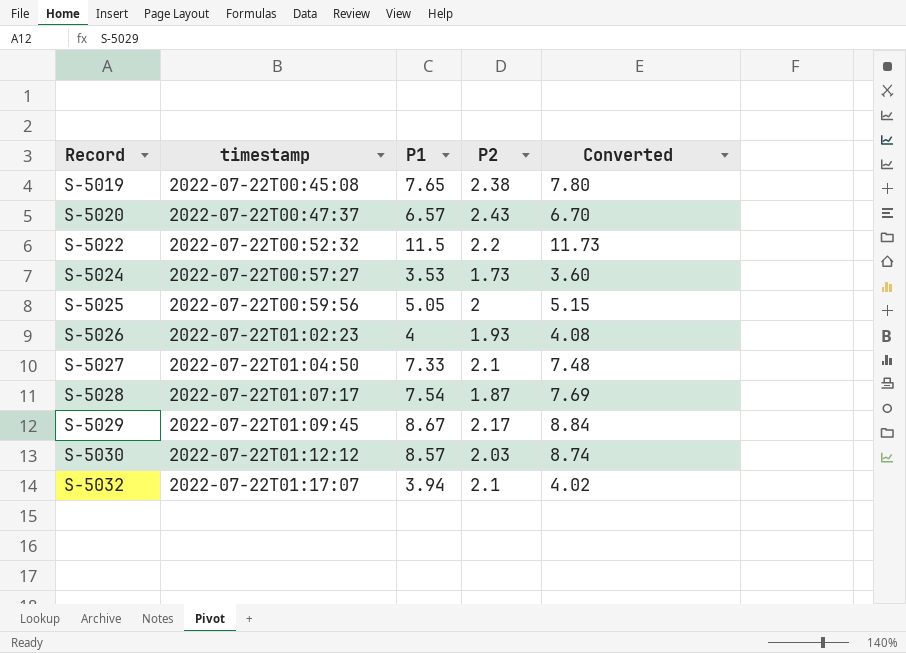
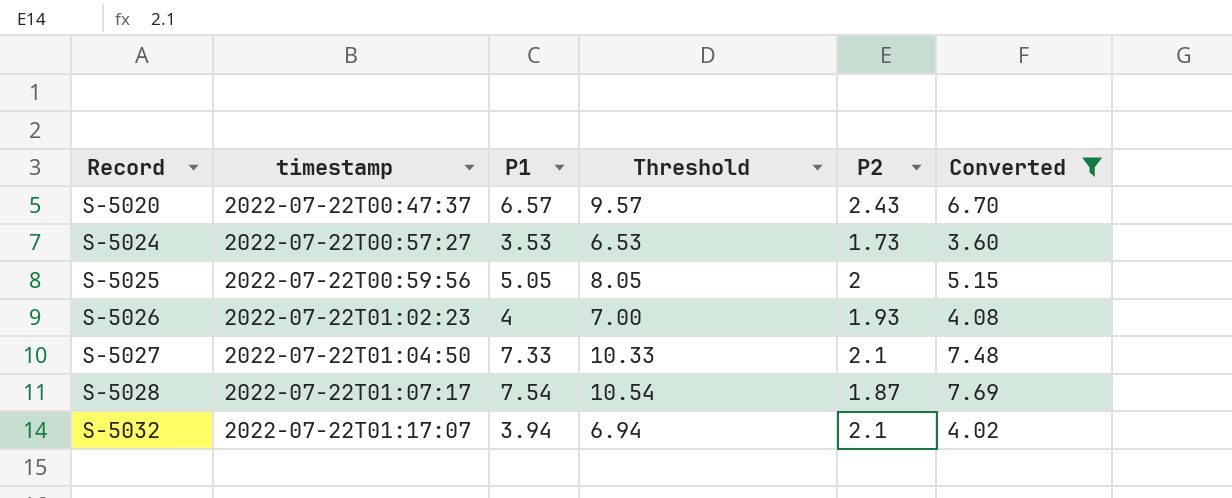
filter: none -> Converted <= 7.69
column Threshold | formula: none -> [P1] + 3

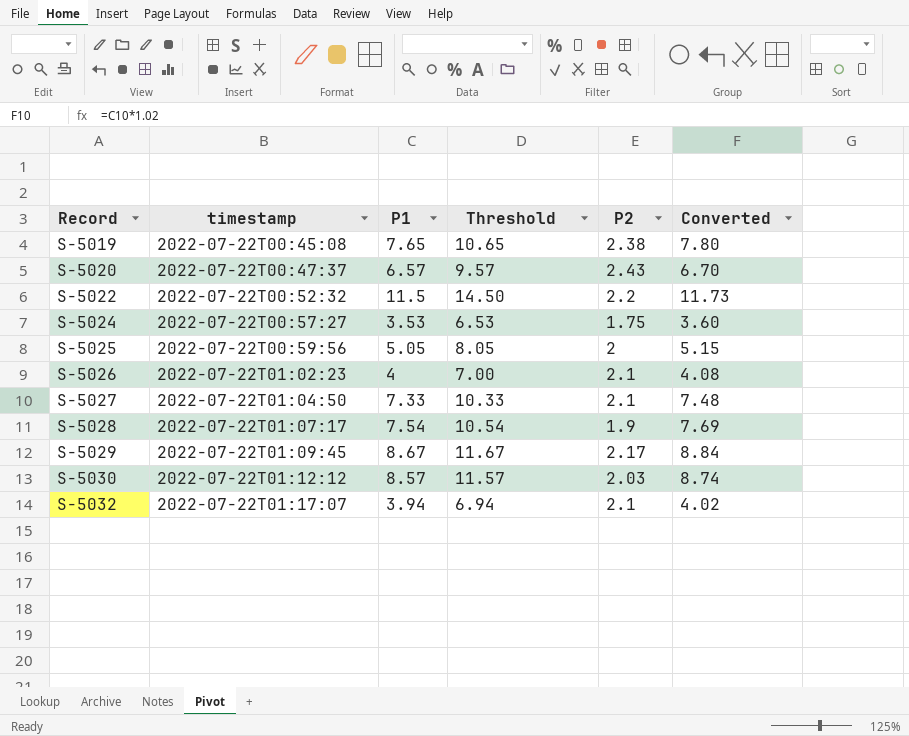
filter: Converted <= 7.69 -> none
S-5024 | P2: 1.73 -> 1.75
S-5026 | P2: 1.93 -> 2.1
S-5028 | P2: 1.87 -> 1.9

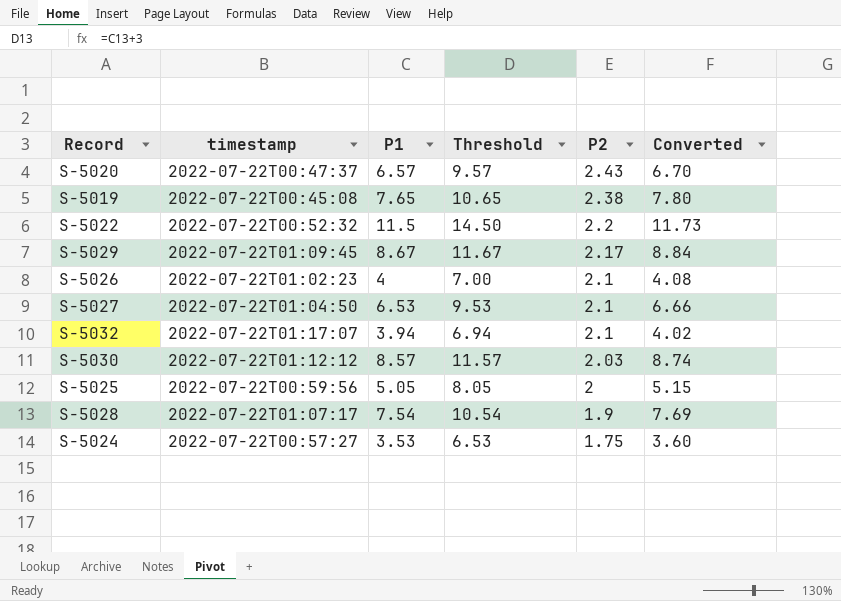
row order: Record ascending -> P2 descending
S-5027 | P1: 7.33 -> 6.53
S-5027 | Threshold: 10.33 -> 9.53
S-5027 | Converted: 7.48 -> 6.66

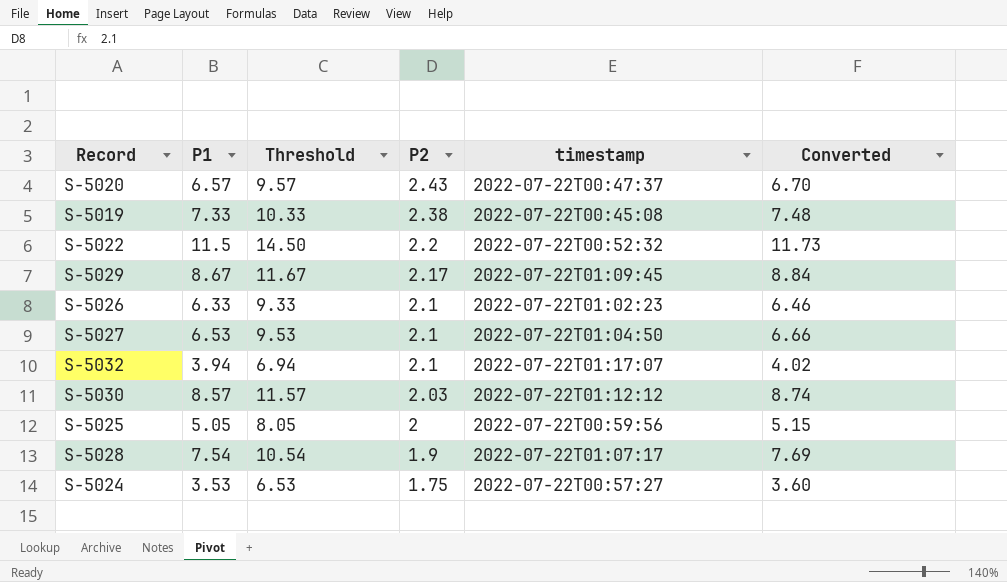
column timestamp | position: 2 -> 5
S-5019 | P1: 7.65 -> 7.33
S-5019 | Threshold: 10.65 -> 10.33
S-5019 | Converted: 7.80 -> 7.48
S-5026 | P1: 4 -> 6.33
S-5026 | Threshold: 7.00 -> 9.33
S-5026 | Converted: 4.08 -> 6.46

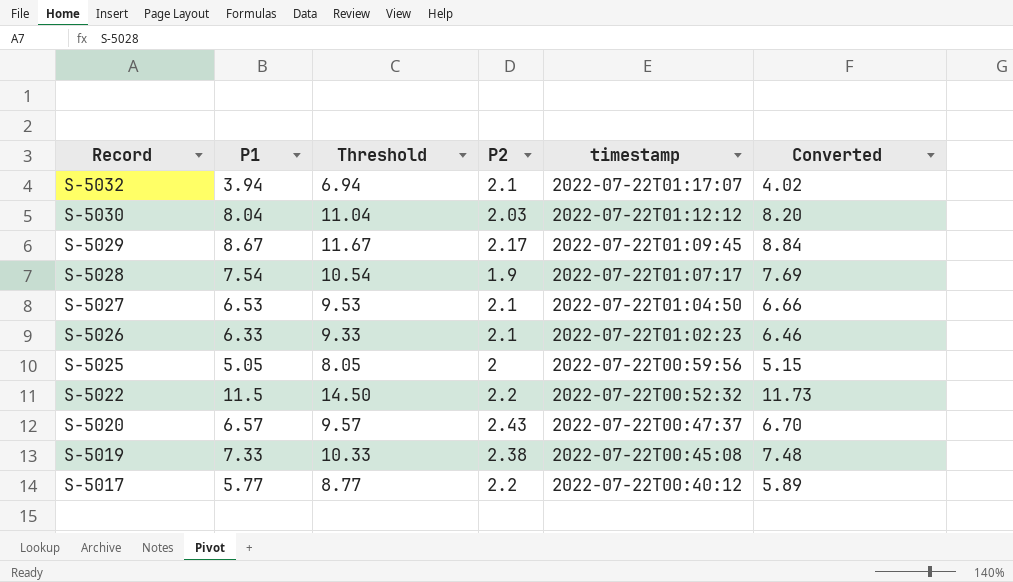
row order: P2 descending -> Record descending
row S-5024: 3.53 | 6.53 | 1.75 | 2022-07-22T00:57:27 | 3.60 -> none
S-5030 | P1: 8.57 -> 8.04
S-5030 | Threshold: 11.57 -> 11.04
S-5030 | Converted: 8.74 -> 8.20
row S-5017: none -> 5.77 | 8.77 | 2.2 | 2022-07-22T00:40:12 | 5.89

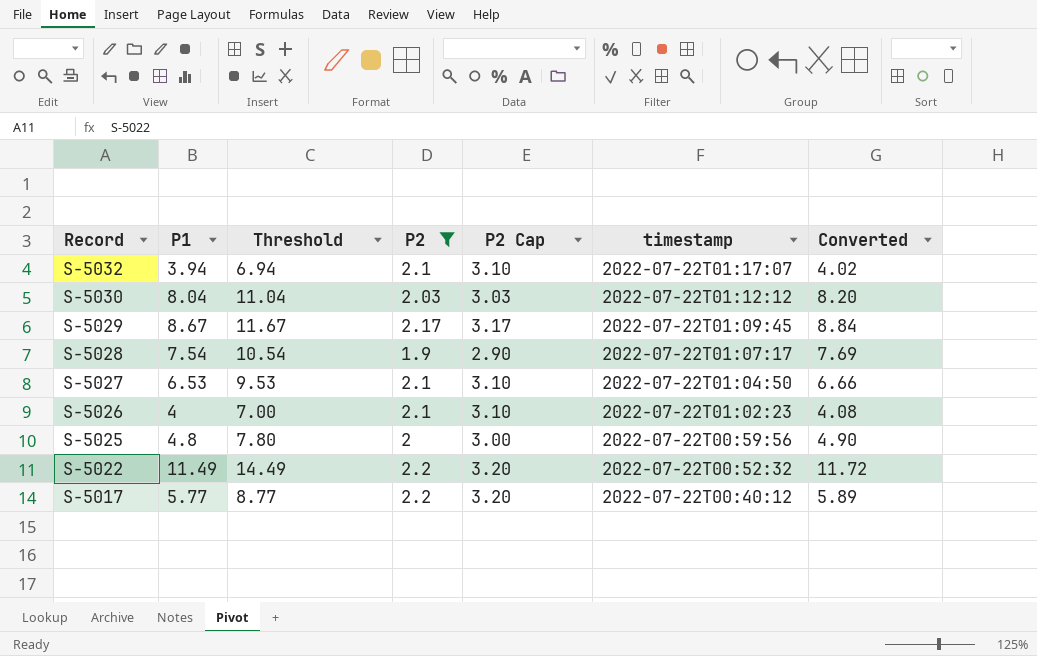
filter: none -> P2 <= 2.2
column P2 Cap | formula: none -> [P2] + 1
S-5026 | P1: 6.33 -> 4
S-5026 | Threshold: 9.33 -> 7.00
S-5026 | Converted: 6.46 -> 4.08
S-5025 | P1: 5.05 -> 4.8
S-5025 | Threshold: 8.05 -> 7.80
S-5025 | Converted: 5.15 -> 4.90
S-5022 | P1: 11.5 -> 11.49
S-5022 | Threshold: 14.50 -> 14.49
S-5022 | Converted: 11.73 -> 11.72

